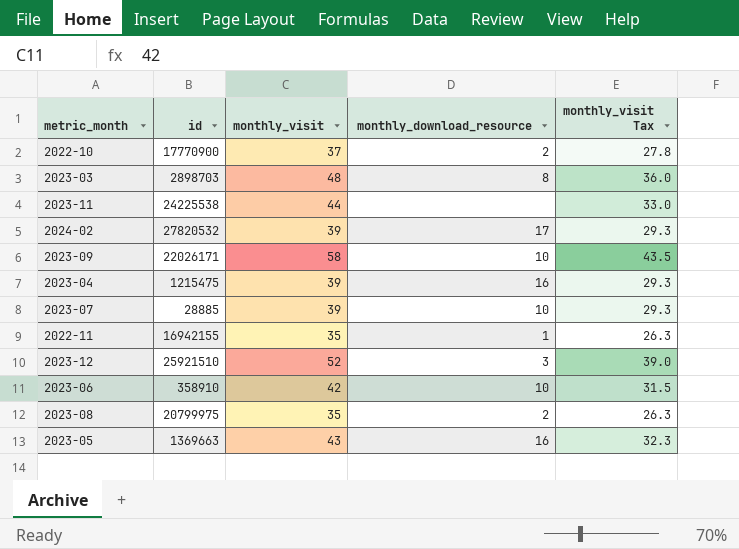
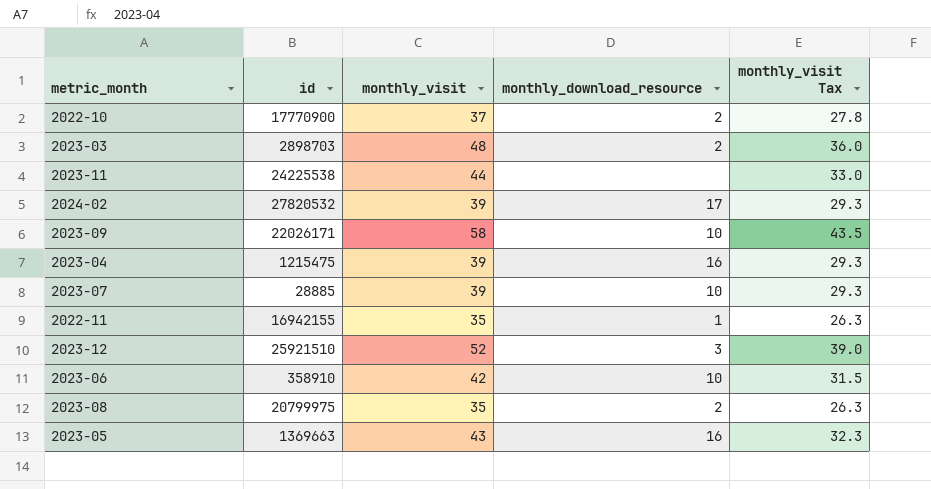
2023-03 | monthly_download_resource: 8 -> 2

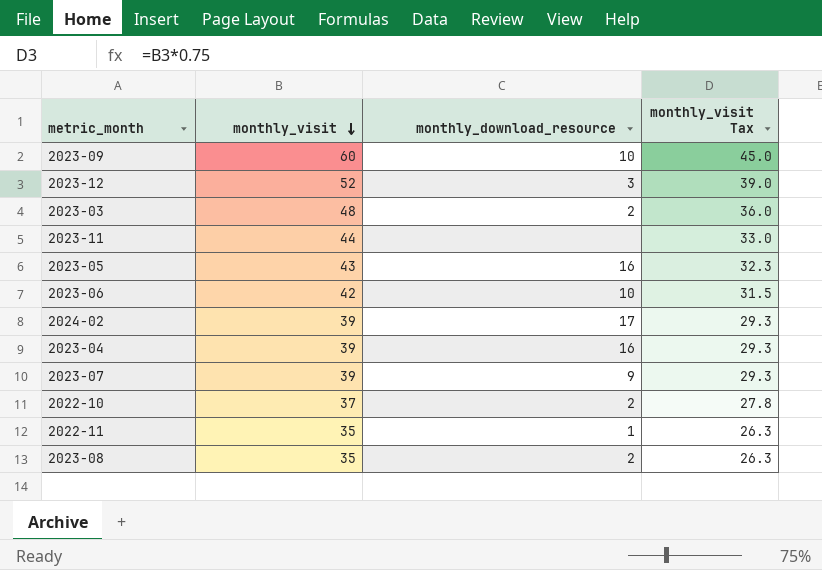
row order: none -> monthly_visit descending
column id | position: 2 -> none
2023-09 | monthly_visit: 58 -> 60
2023-09 | monthly_visit Tax: 43.5 -> 45.0
2023-07 | monthly_download_resource: 10 -> 9

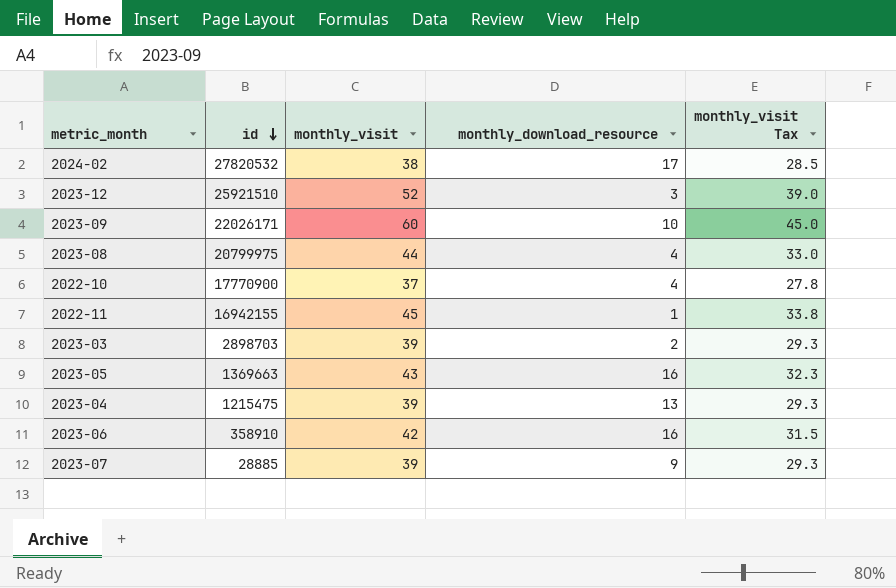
row order: monthly_visit descending -> id descending
column id | position: none -> 2
row 2023-11: 44 | none | 33.0 -> none
2024-02 | monthly_visit: 39 -> 38
2024-02 | monthly_visit Tax: 29.3 -> 28.5
2023-08 | monthly_visit: 35 -> 44
2023-08 | monthly_download_resource: 2 -> 4
2023-08 | monthly_visit Tax: 26.3 -> 33.0
2022-10 | monthly_download_resource: 2 -> 4
2022-11 | monthly_visit: 35 -> 45
2022-11 | monthly_visit Tax: 26.3 -> 33.8
2023-03 | monthly_visit: 48 -> 39
2023-03 | monthly_visit Tax: 36.0 -> 29.3
2023-04 | monthly_download_resource: 16 -> 13
2023-06 | monthly_download_resource: 10 -> 16

